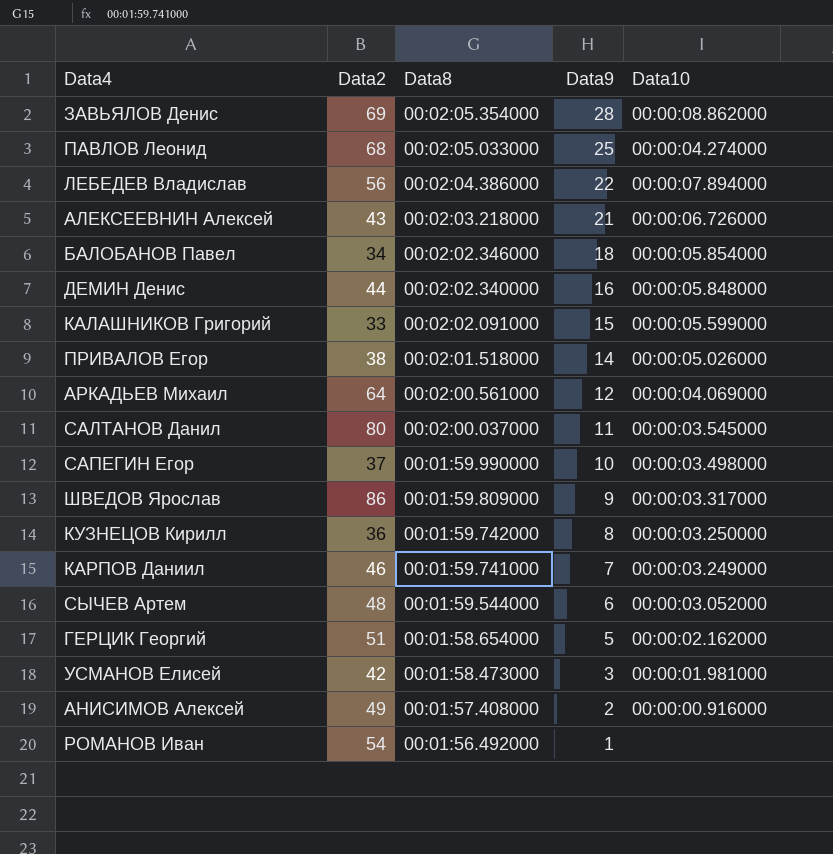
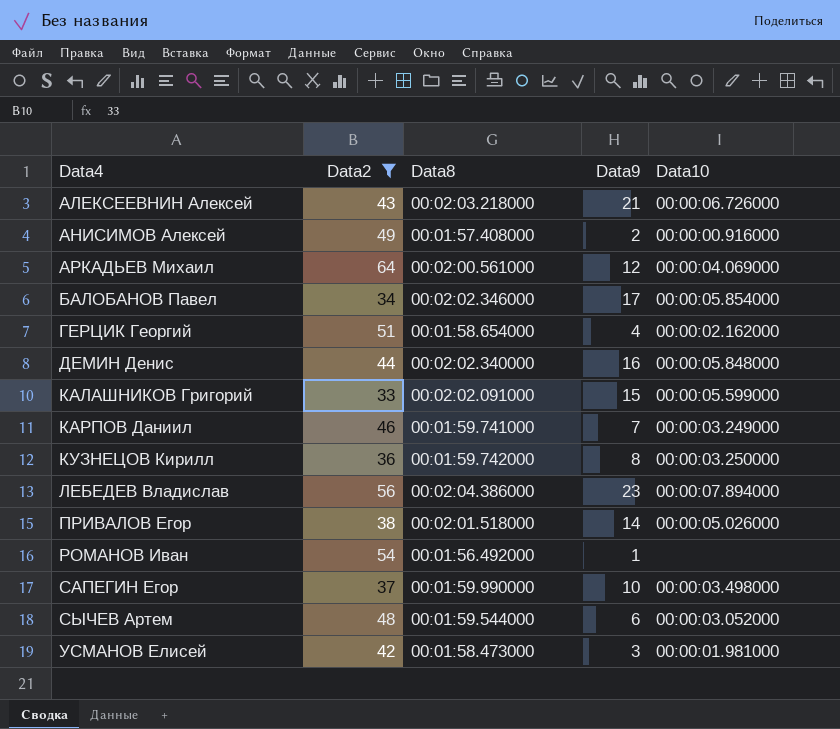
filter: none -> Data2 <= 64
row order: Data8 descending -> Data4 ascending
БАЛОБАНОВ Павел | Data9: 18 -> 17
ГЕРЦИК Георгий | Data9: 5 -> 4
ЛЕБЕДЕВ Владислав | Data9: 22 -> 23

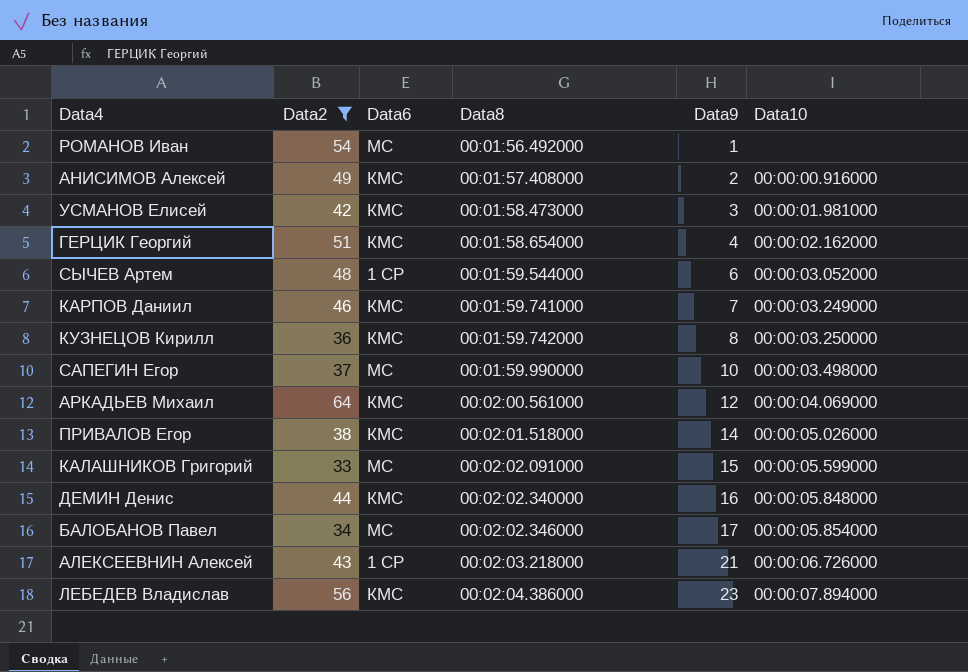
row order: Data4 ascending -> Data8 ascending
column Data6 | position: none -> 3

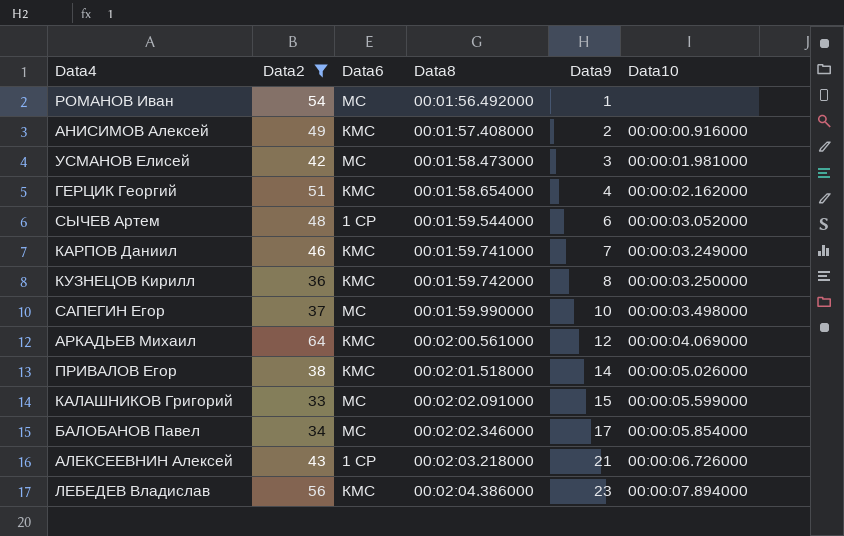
row ДЕМИН Денис: 44 | КМС | 00:02:02.340000 | 16 | 00:00:05.848000 -> none
УСМАНОВ Елисей | Data6: КМС -> МС

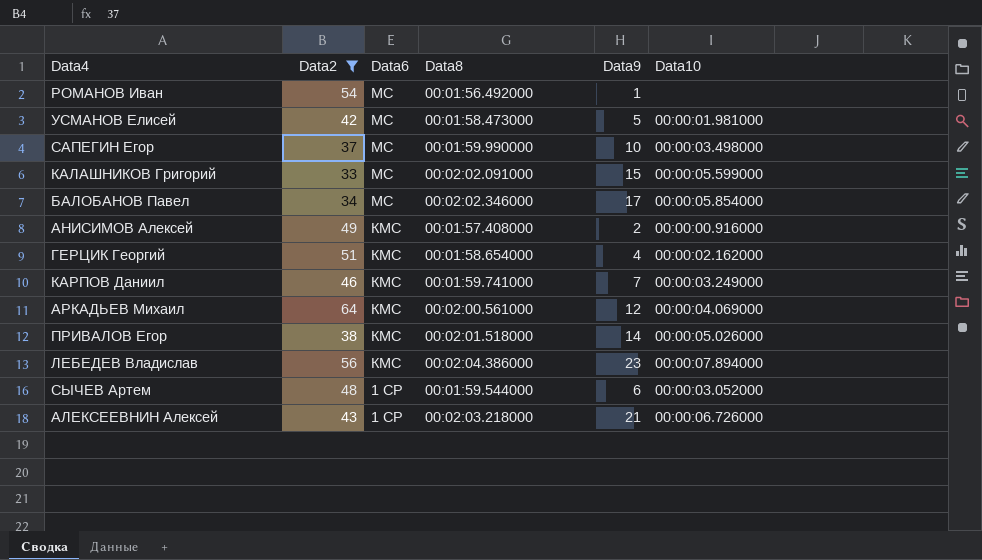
row order: Data8 ascending -> Data6 descending
row КУЗНЕЦОВ Кирилл: 36 | КМС | 00:01:59.742000 | 8 | 00:00:03.250000 -> none
УСМАНОВ Елисей | Data9: 3 -> 5

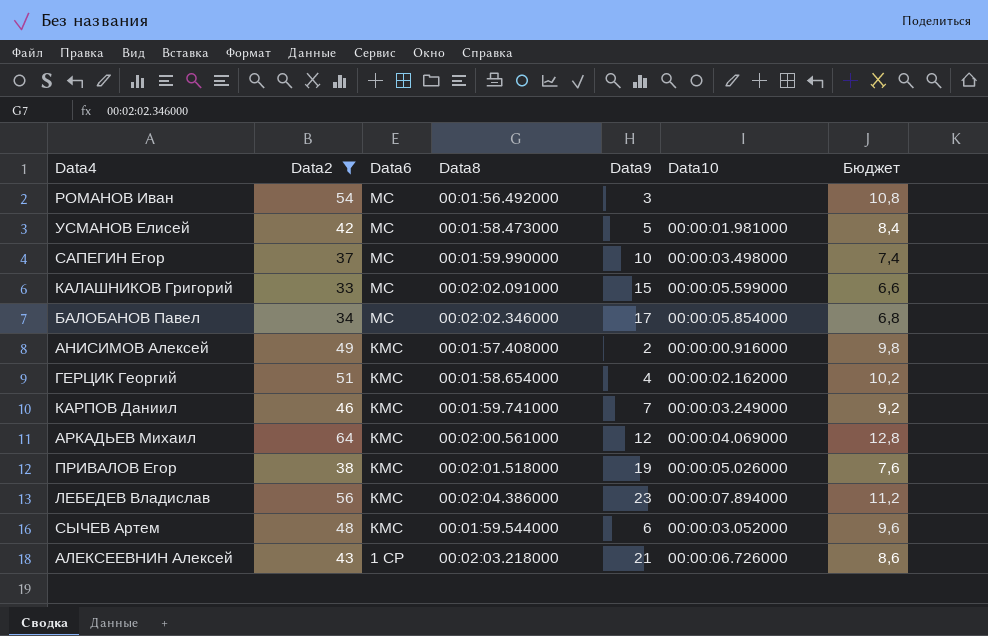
column Бюджет | formula: none -> [Data2] * 0,2
РОМАНОВ Иван | Data9: 1 -> 3
ПРИВАЛОВ Егор | Data9: 14 -> 19
СЫЧЕВ Артем | Data6: 1 СР -> КМС

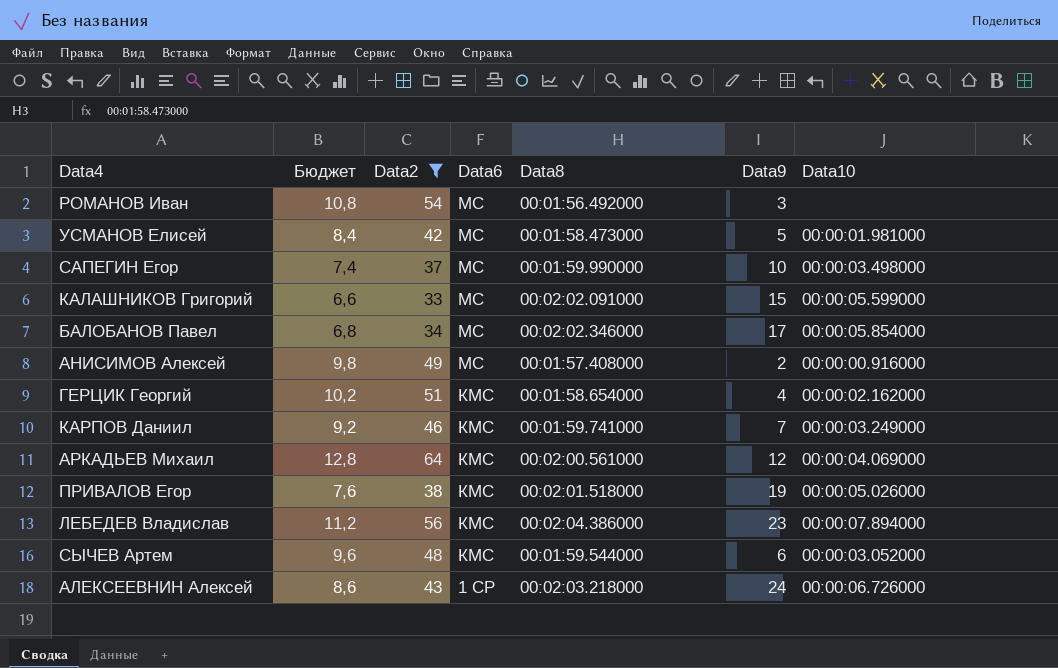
column Бюджет | position: 7 -> 2
АНИСИМОВ Алексей | Data6: КМС -> МС
АЛЕКСЕЕВНИН Алексей | Data9: 21 -> 24

